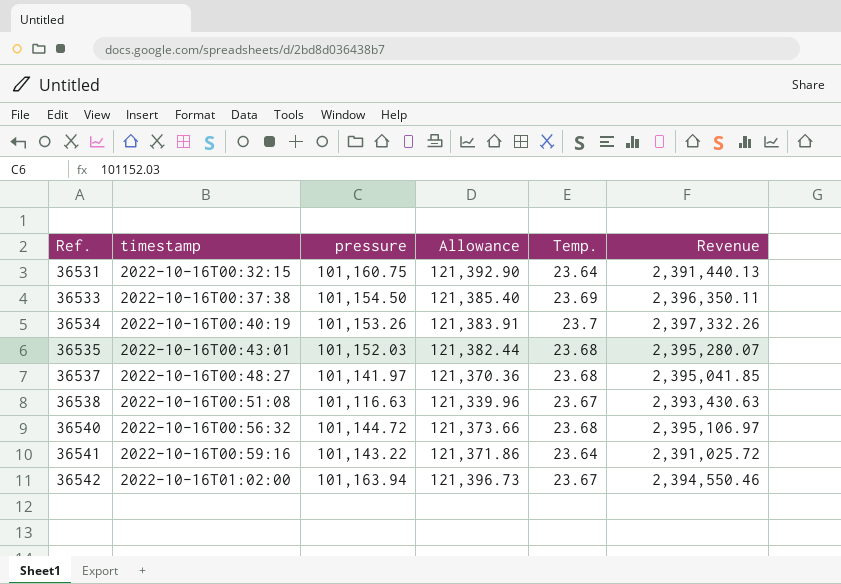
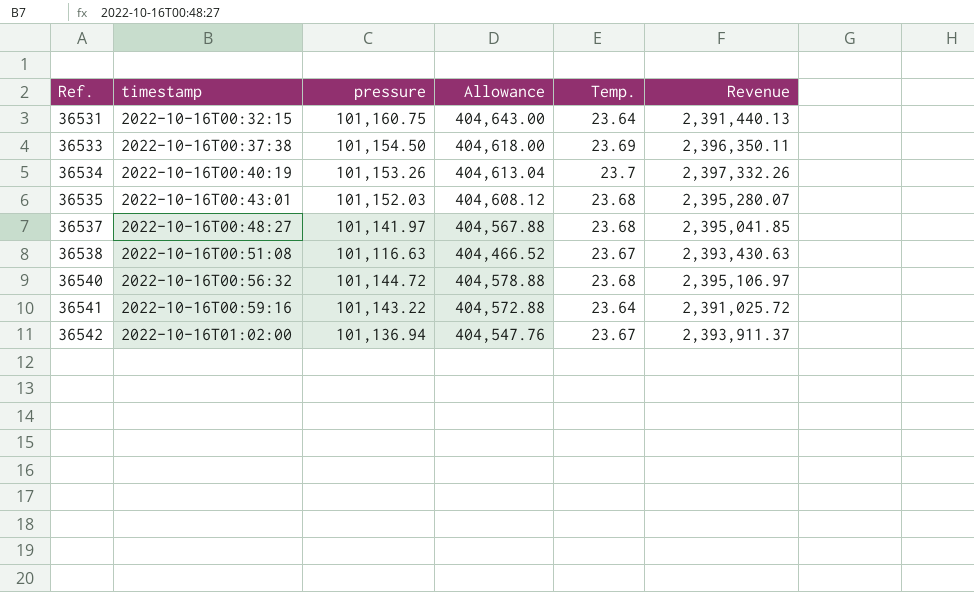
column Allowance | formula: [pressure] * 1.2 -> [pressure] * 4
36542 | pressure: 101,163.94 -> 101,136.94
36542 | Revenue: 2,394,550.46 -> 2,393,911.37

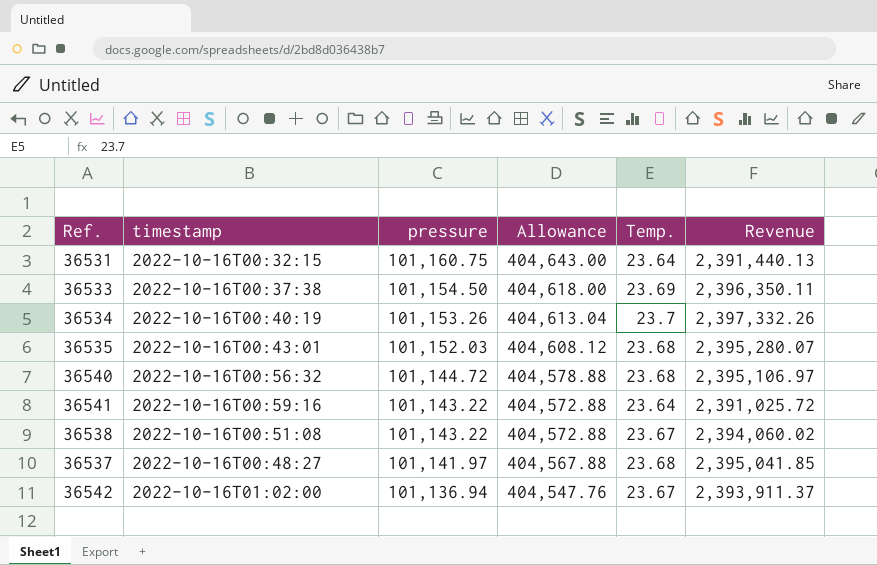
row order: Ref. ascending -> pressure descending
36538 | pressure: 101,116.63 -> 101,143.22
36538 | Allowance: 404,466.52 -> 404,572.88
36538 | Revenue: 2,393,430.63 -> 2,394,060.02

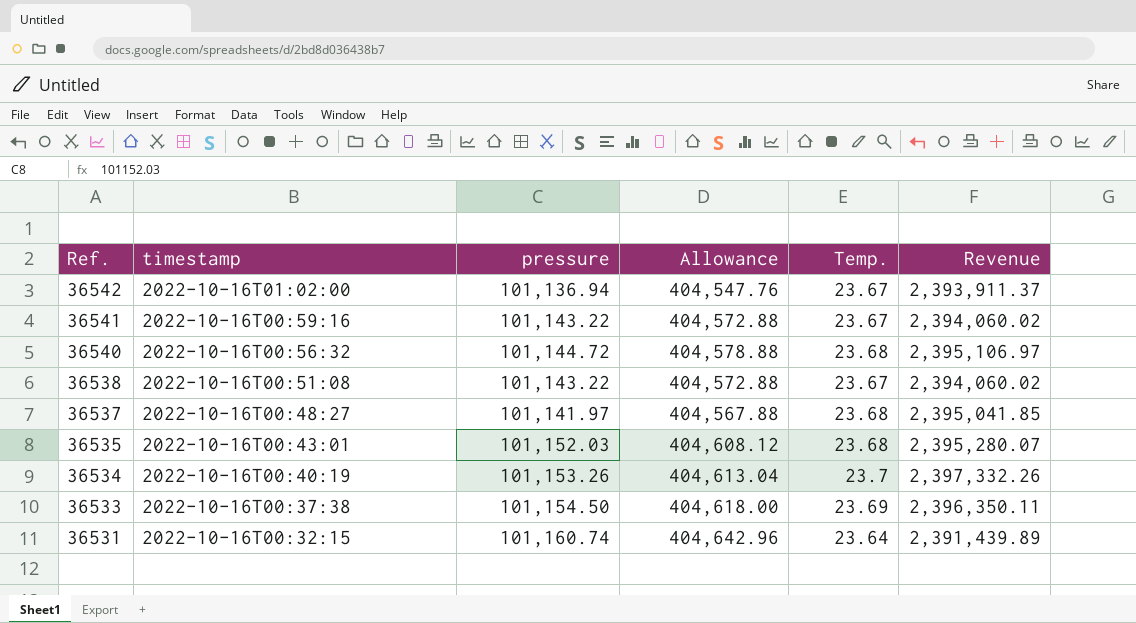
row order: pressure descending -> Ref. descending
36541 | Temp.: 23.64 -> 23.67
36541 | Revenue: 2,391,025.72 -> 2,394,060.02
36531 | pressure: 101,160.75 -> 101,160.74
36531 | Allowance: 404,643.00 -> 404,642.96
36531 | Revenue: 2,391,440.13 -> 2,391,439.89

